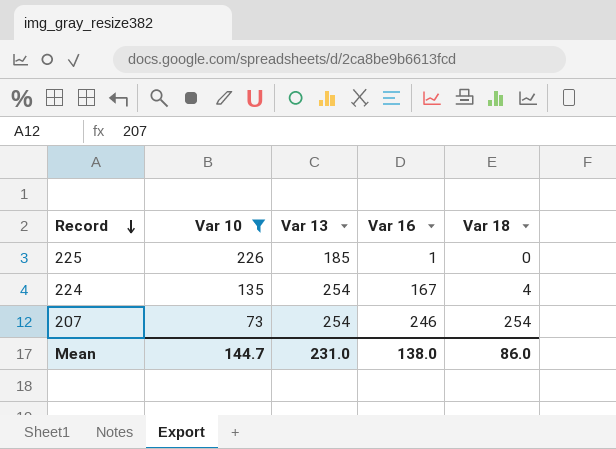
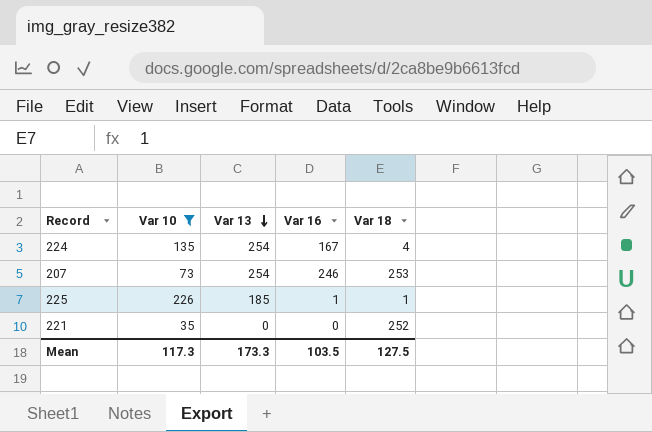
row order: Record descending -> Var 13 descending
207 | Var 18: 254 -> 253
225 | Var 18: 0 -> 1
row 221: none -> 35 | 0 | 0 | 252
Mean | Var 10: 144.7 -> 117.3
Mean | Var 13: 231.0 -> 173.3
Mean | Var 16: 138.0 -> 103.5
Mean | Var 18: 86.0 -> 127.5

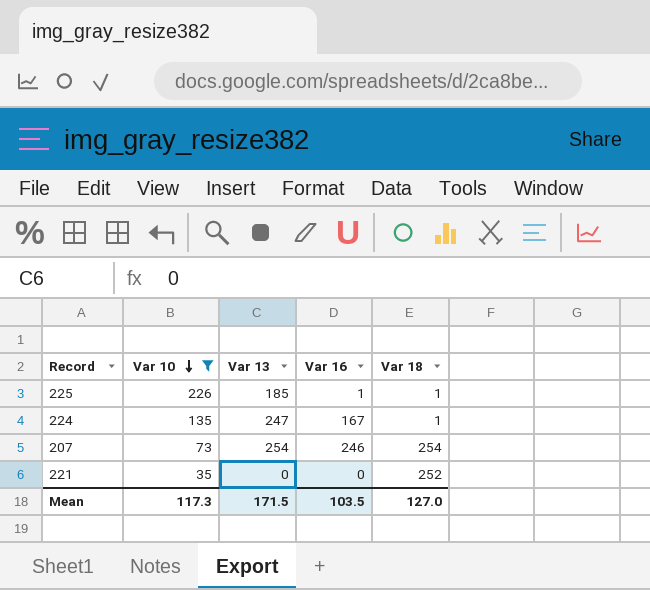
row order: Var 13 descending -> Var 10 descending
224 | Var 13: 254 -> 247
224 | Var 18: 4 -> 1
207 | Var 18: 253 -> 254
Mean | Var 13: 173.3 -> 171.5
Mean | Var 18: 127.5 -> 127.0

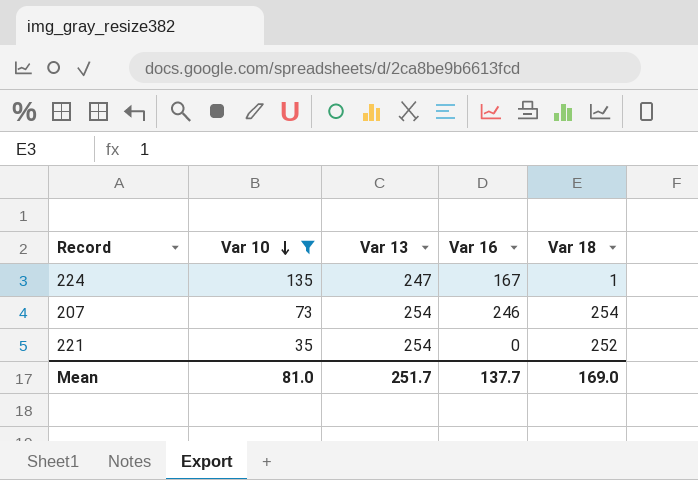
row 225: 226 | 185 | 1 | 1 -> none
221 | Var 13: 0 -> 254
Mean | Var 10: 117.3 -> 81.0
Mean | Var 13: 171.5 -> 251.7
Mean | Var 16: 103.5 -> 137.7
Mean | Var 18: 127.0 -> 169.0

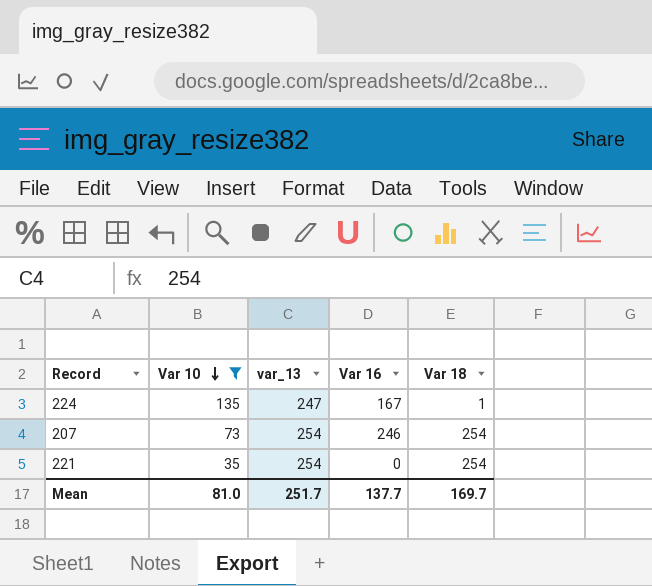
column name: Var 13 -> var_13
221 | Var 18: 252 -> 254
Mean | Var 18: 169.0 -> 169.7

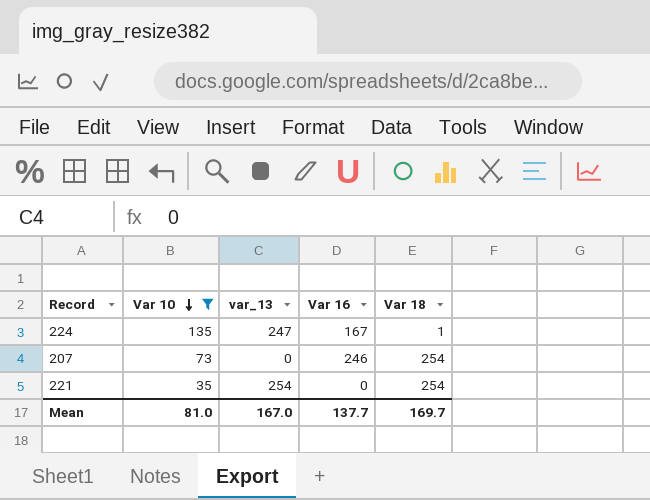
207 | var_13: 254 -> 0
Mean | var_13: 251.7 -> 167.0

